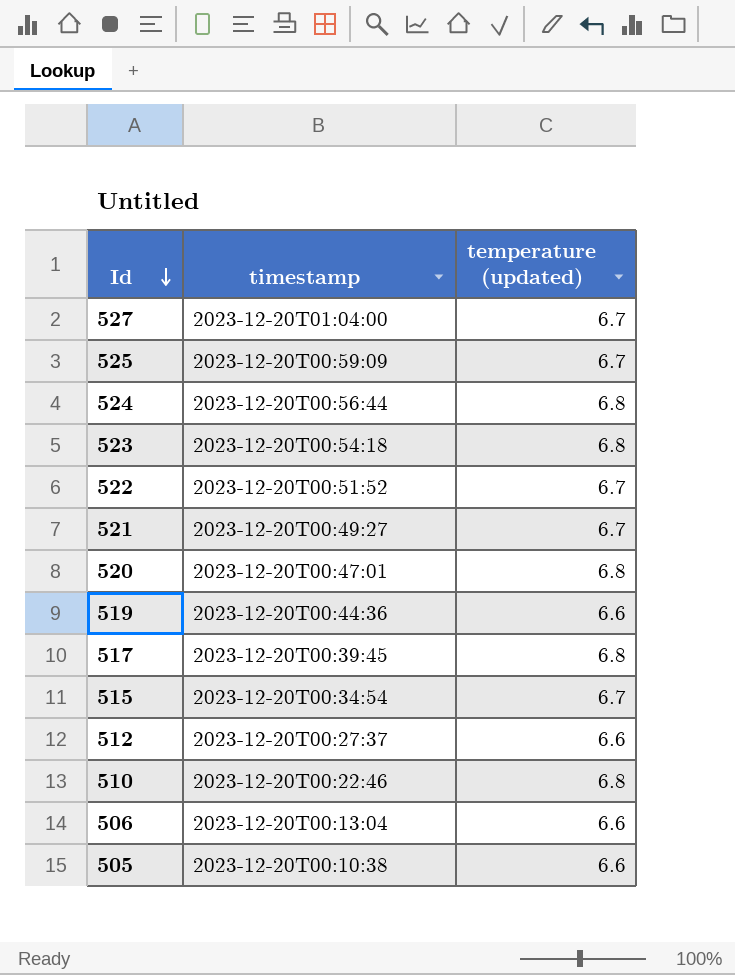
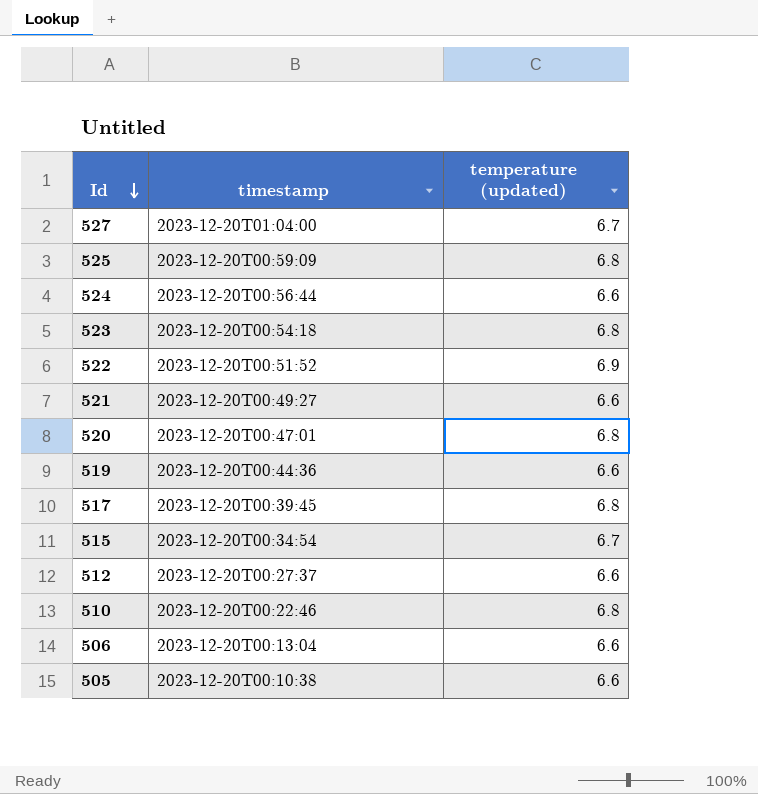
525 | temperature (updated): 6.7 -> 6.8
524 | temperature (updated): 6.8 -> 6.6
522 | temperature (updated): 6.7 -> 6.9
521 | temperature (updated): 6.7 -> 6.6

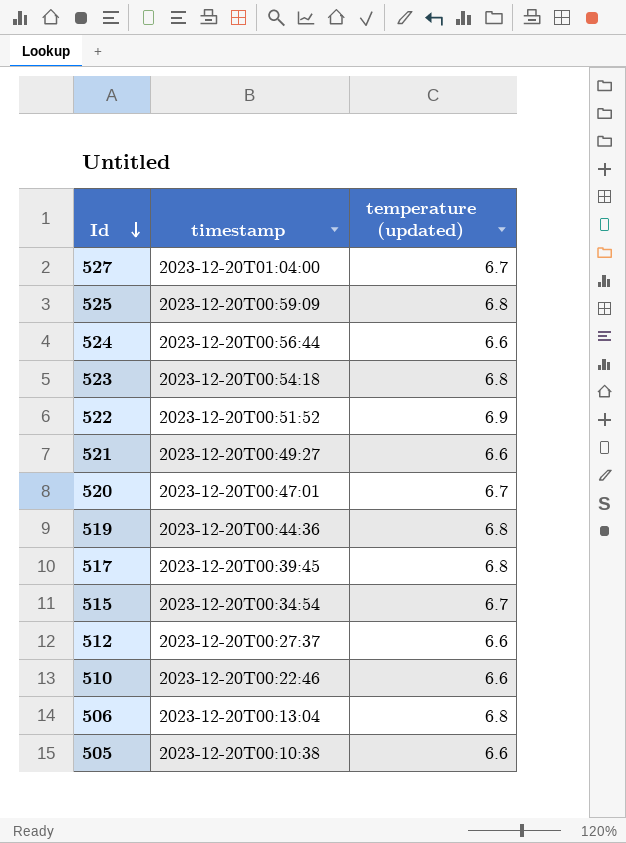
520 | temperature (updated): 6.8 -> 6.7
519 | temperature (updated): 6.6 -> 6.8
510 | temperature (updated): 6.8 -> 6.6
506 | temperature (updated): 6.6 -> 6.8

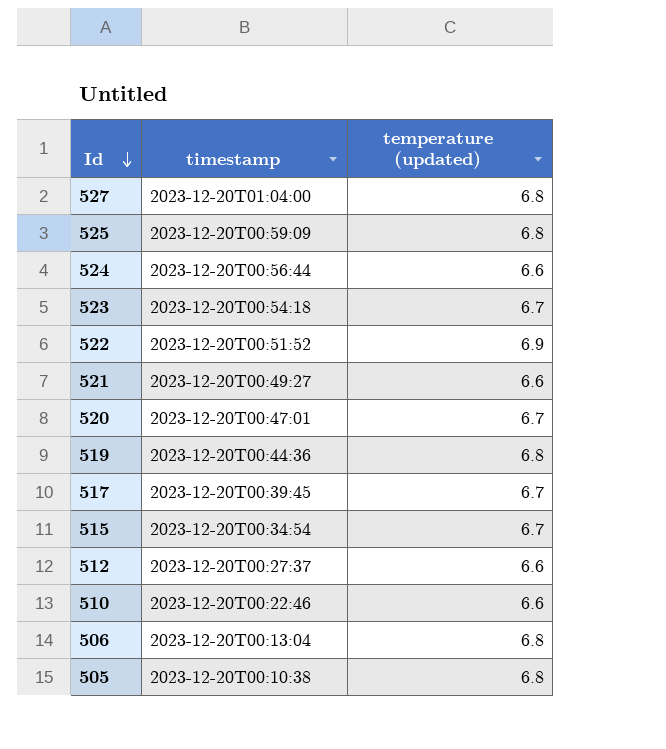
527 | temperature (updated): 6.7 -> 6.8
523 | temperature (updated): 6.8 -> 6.7
517 | temperature (updated): 6.8 -> 6.7
505 | temperature (updated): 6.6 -> 6.8

